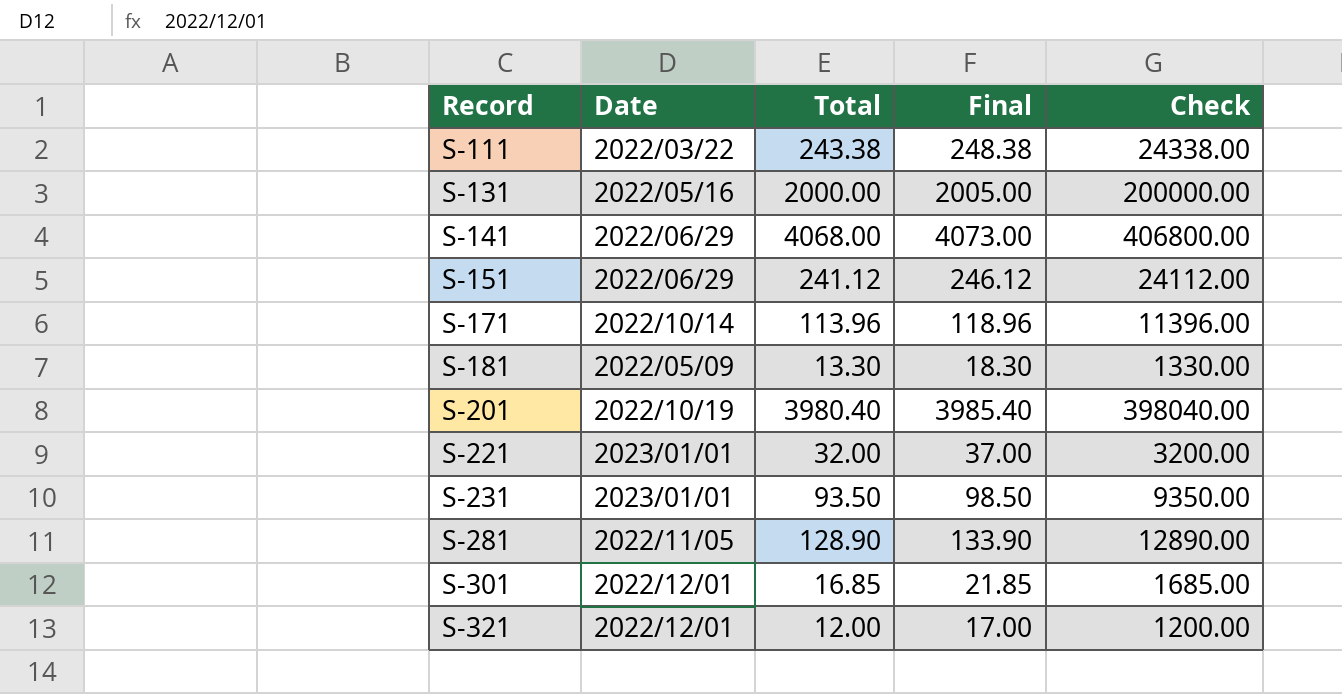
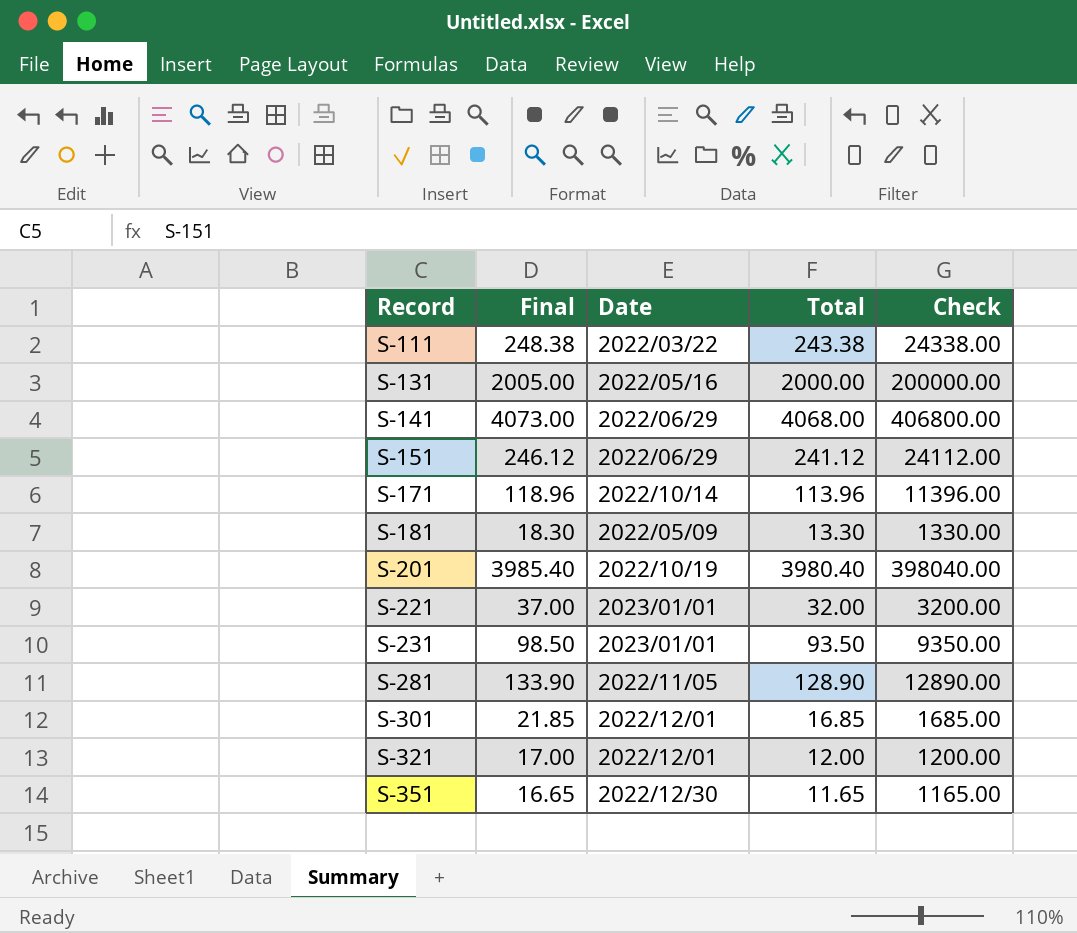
column Final | position: 4 -> 2
row S-351: none -> 16.65 | 2022/12/30 | 11.65 | 1165.00

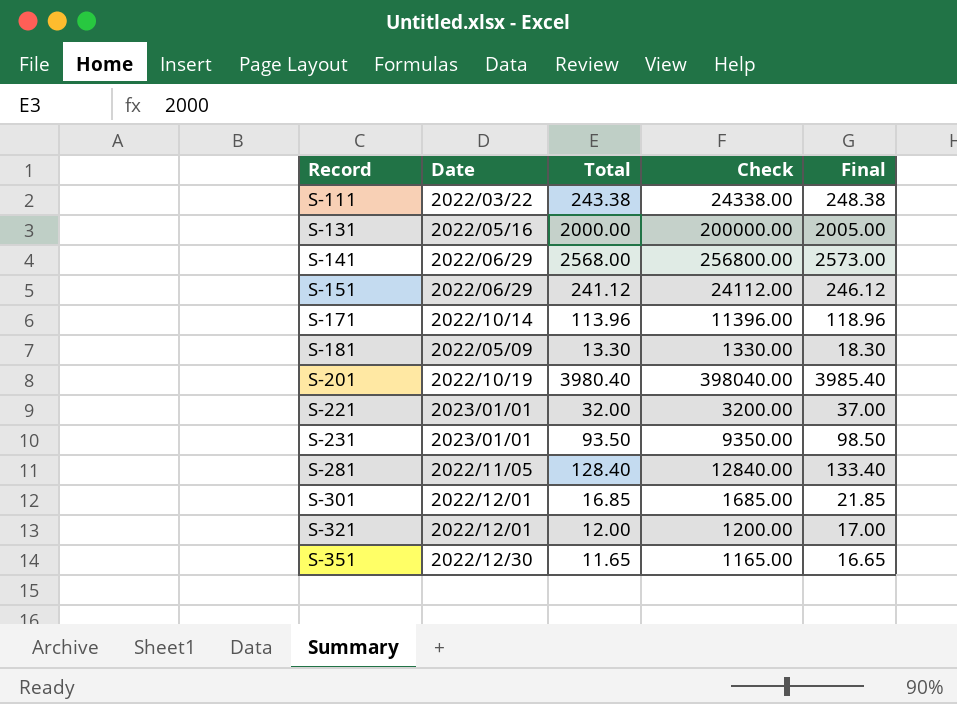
column Final | position: 2 -> 5
S-141 | Total: 4068.00 -> 2568.00
S-141 | Check: 406800.00 -> 256800.00
S-141 | Final: 4073.00 -> 2573.00
S-281 | Total: 128.90 -> 128.40
S-281 | Check: 12890.00 -> 12840.00
S-281 | Final: 133.90 -> 133.40

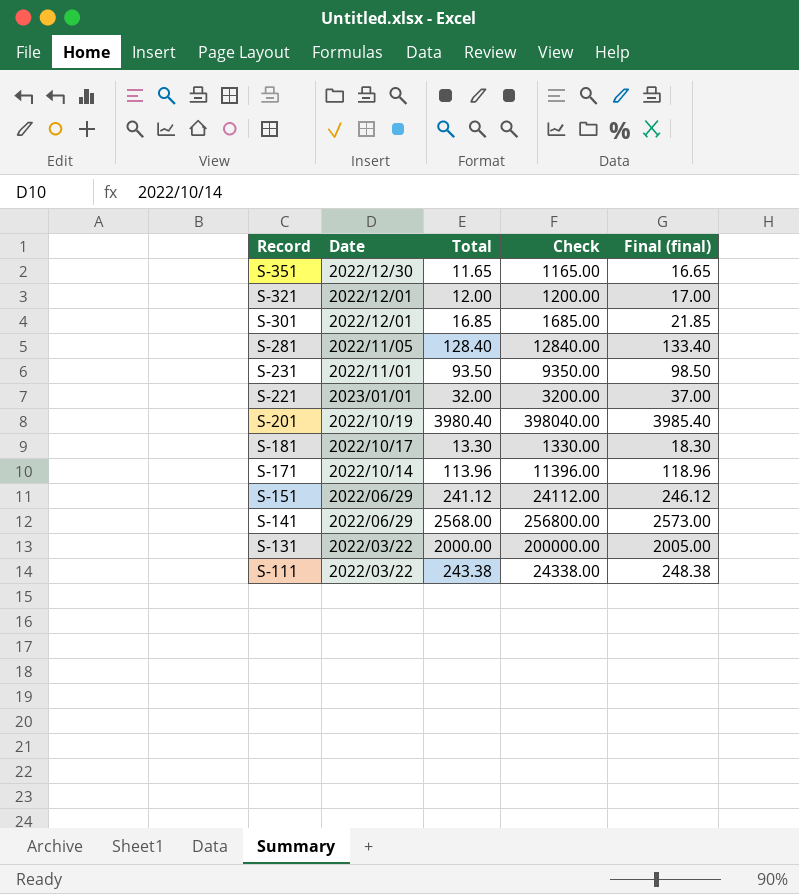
row order: Record ascending -> Record descending
column name: Final -> Final (final)
S-231 | Date: 2023/01/01 -> 2022/11/01
S-181 | Date: 2022/05/09 -> 2022/10/17
S-131 | Date: 2022/05/16 -> 2022/03/22

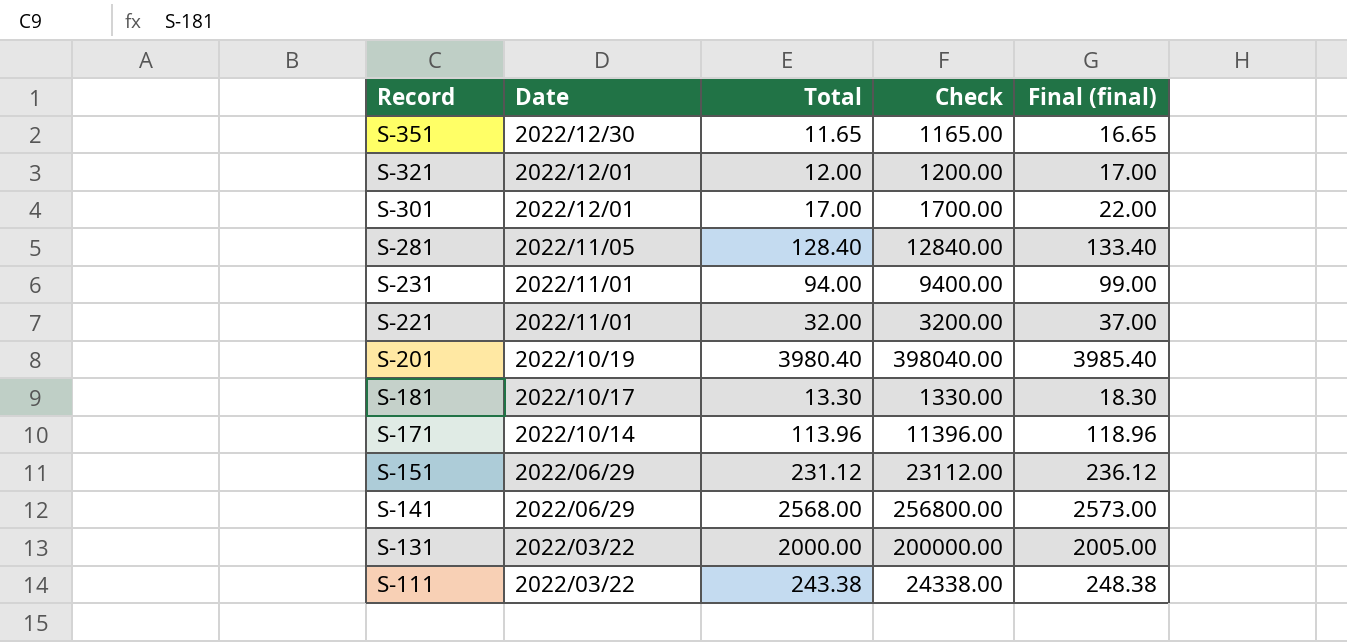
S-301 | Total: 16.85 -> 17.00
S-301 | Check: 1685.00 -> 1700.00
S-301 | Final (final): 21.85 -> 22.00
S-231 | Total: 93.50 -> 94.00
S-231 | Check: 9350.00 -> 9400.00
S-231 | Final (final): 98.50 -> 99.00
S-221 | Date: 2023/01/01 -> 2022/11/01
S-151 | Total: 241.12 -> 231.12
S-151 | Check: 24112.00 -> 23112.00
S-151 | Final (final): 246.12 -> 236.12

